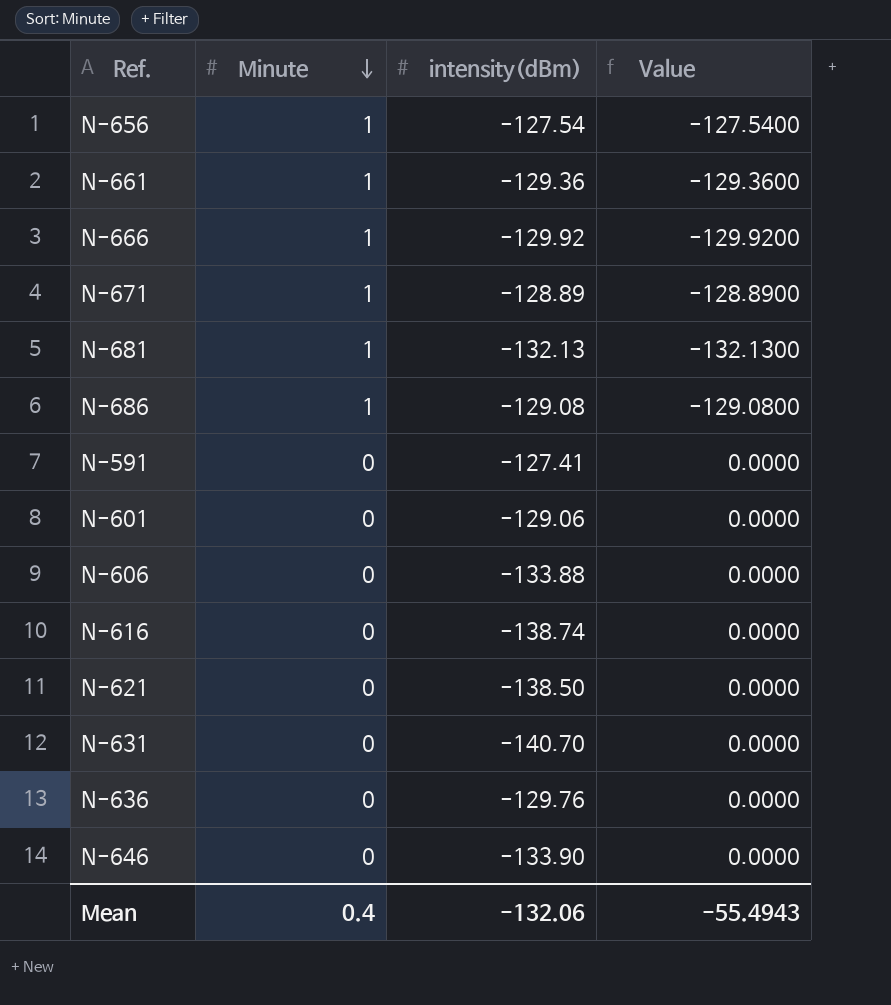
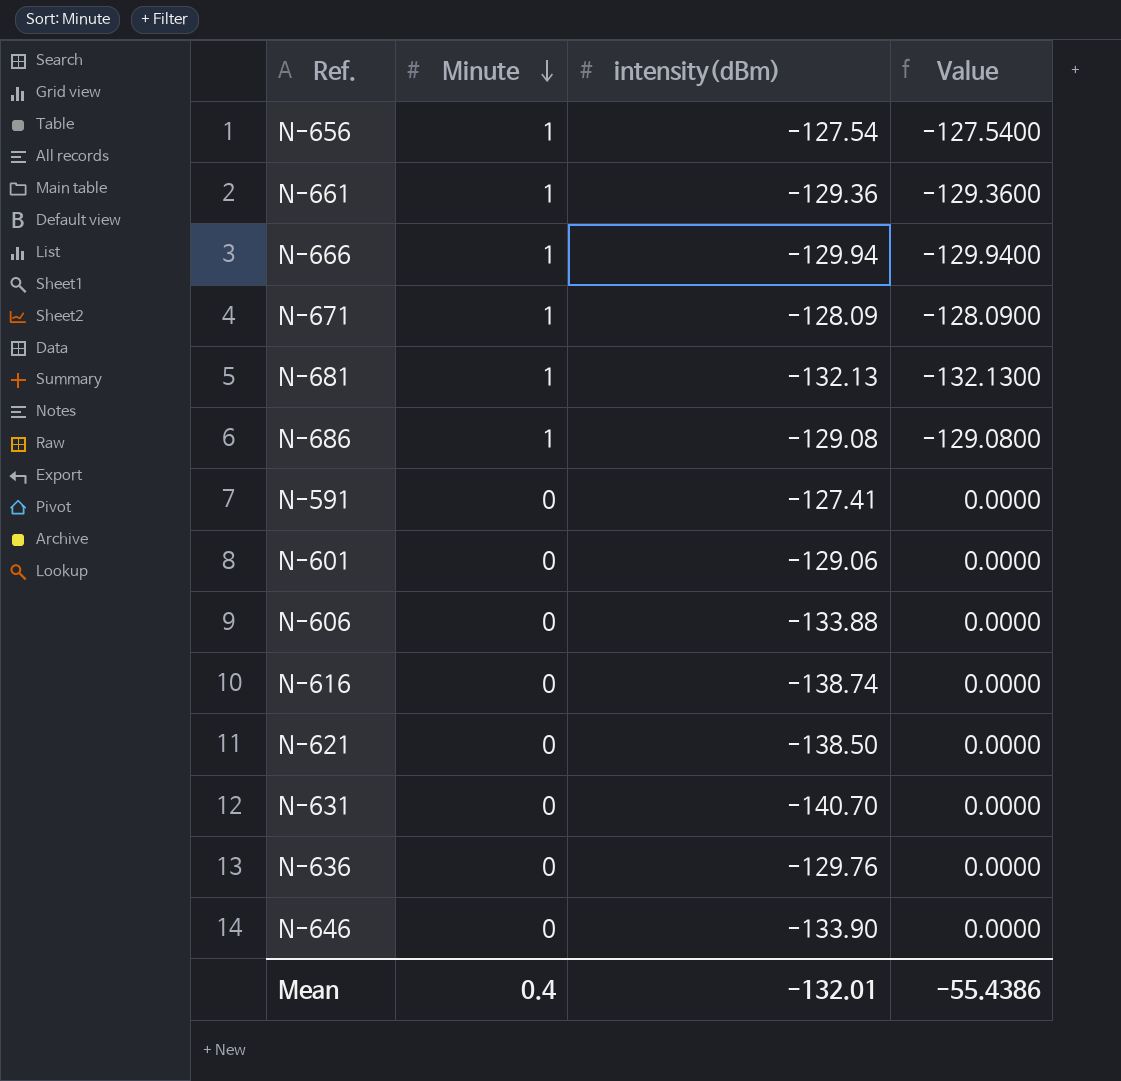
N-666 | intensity(dBm): -129.92 -> -129.94
N-666 | Value: -129.9200 -> -129.9400
N-671 | intensity(dBm): -128.89 -> -128.09
N-671 | Value: -128.8900 -> -128.0900
Mean | intensity(dBm): -132.06 -> -132.01
Mean | Value: -55.4943 -> -55.4386

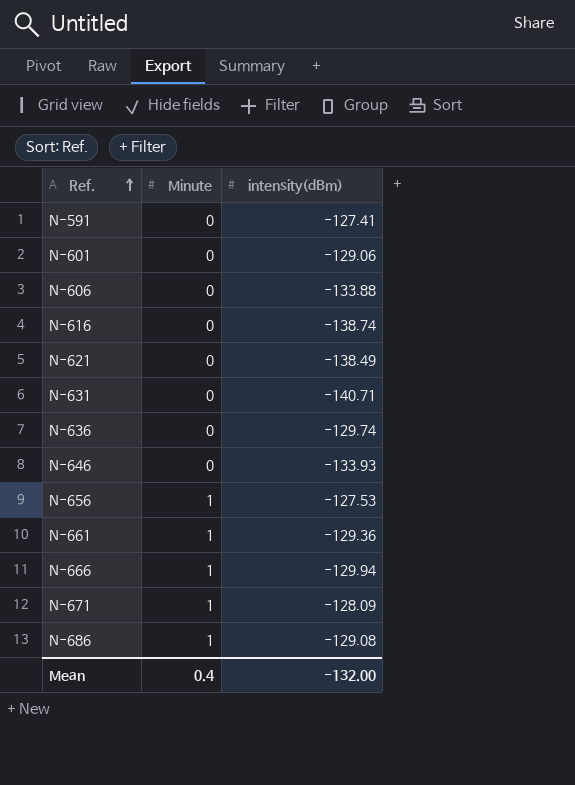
row order: Minute descending -> Ref. ascending
column Value | formula: [Minute] * [intensity(dBm)] -> none
row N-681: 1 | -132.13 | -132.1300 -> none
N-621 | intensity(dBm): -138.50 -> -138.49
N-631 | intensity(dBm): -140.70 -> -140.71
N-636 | intensity(dBm): -129.76 -> -129.74
N-646 | intensity(dBm): -133.90 -> -133.93
N-656 | intensity(dBm): -127.54 -> -127.53
Mean | intensity(dBm): -132.01 -> -132.00

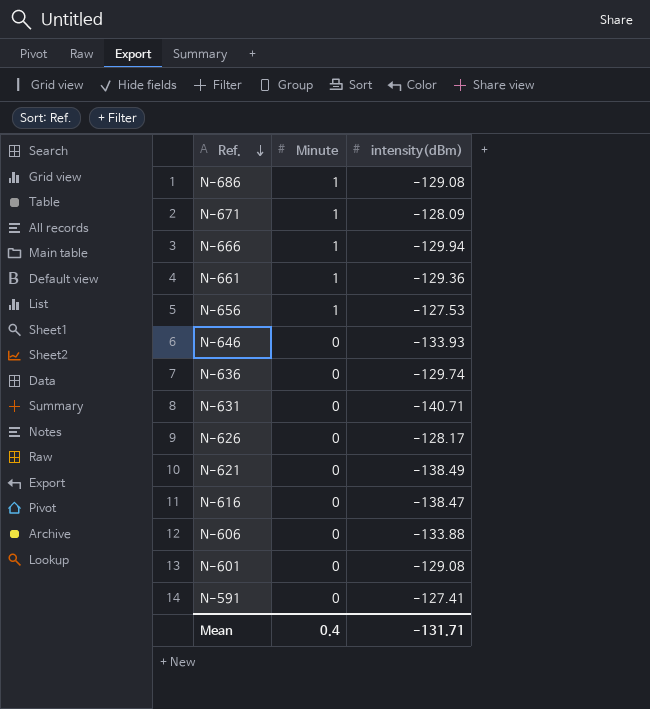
row order: Ref. ascending -> Ref. descending
row N-626: none -> 0 | -128.17
N-616 | intensity(dBm): -138.74 -> -138.47
N-601 | intensity(dBm): -129.06 -> -129.08
Mean | intensity(dBm): -132.00 -> -131.71

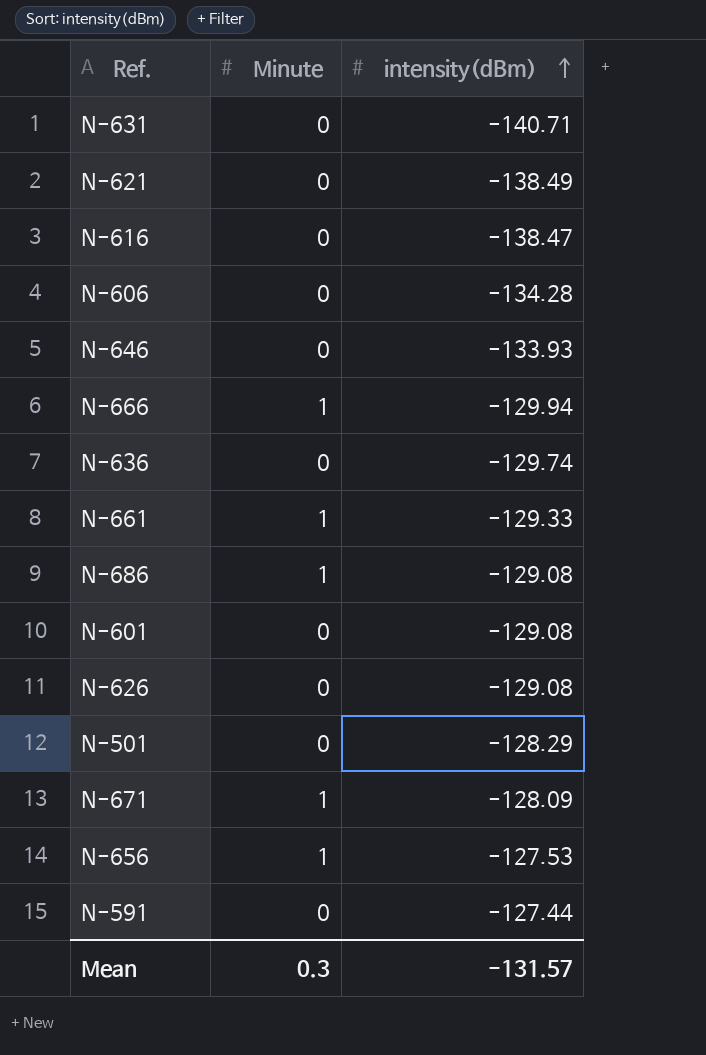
row order: Ref. descending -> intensity(dBm) ascending
N-606 | intensity(dBm): -133.88 -> -134.28
N-661 | intensity(dBm): -129.36 -> -129.33
N-626 | intensity(dBm): -128.17 -> -129.08
row N-501: none -> 0 | -128.29
N-591 | intensity(dBm): -127.41 -> -127.44
Mean | Minute: 0.4 -> 0.3
Mean | intensity(dBm): -131.71 -> -131.57

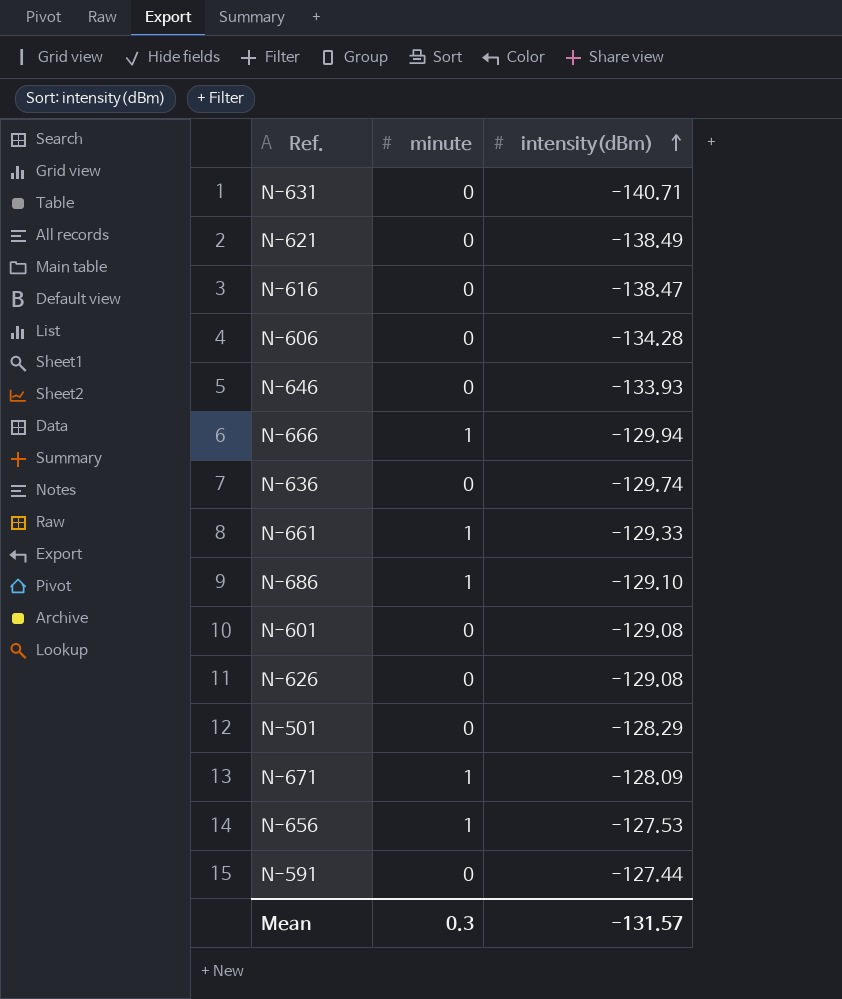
column name: Minute -> minute
N-686 | intensity(dBm): -129.08 -> -129.10

